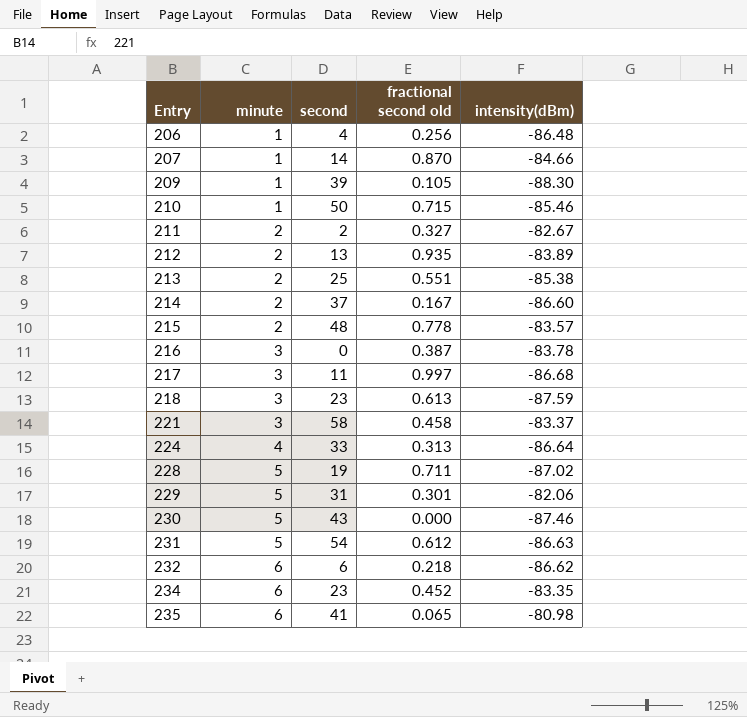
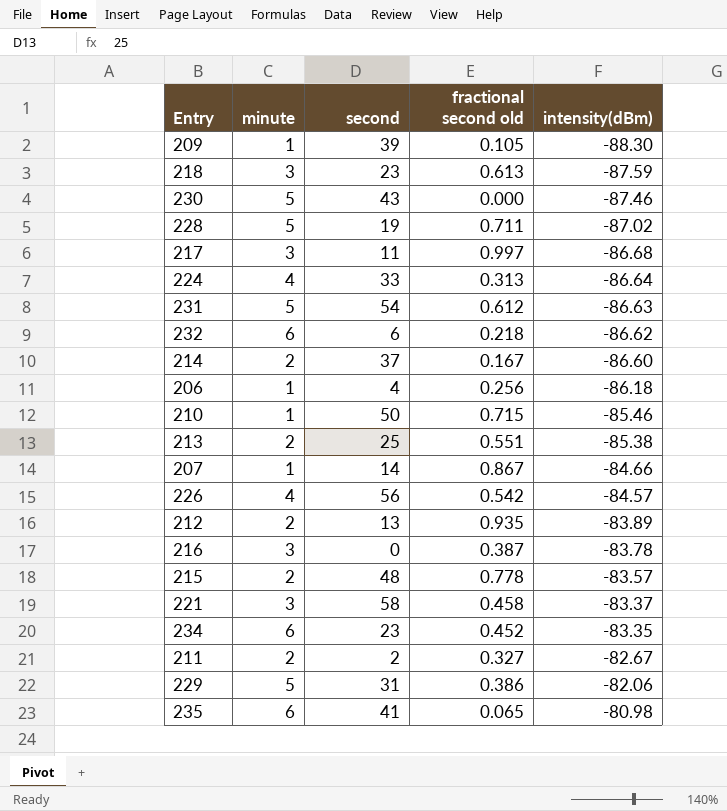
row order: Entry ascending -> intensity(dBm) ascending
206 | intensity(dBm): -86.48 -> -86.18
207 | fractional second old: 0.870 -> 0.867
row 226: none -> 4 | 56 | 0.542 | -84.57
229 | fractional second old: 0.301 -> 0.386

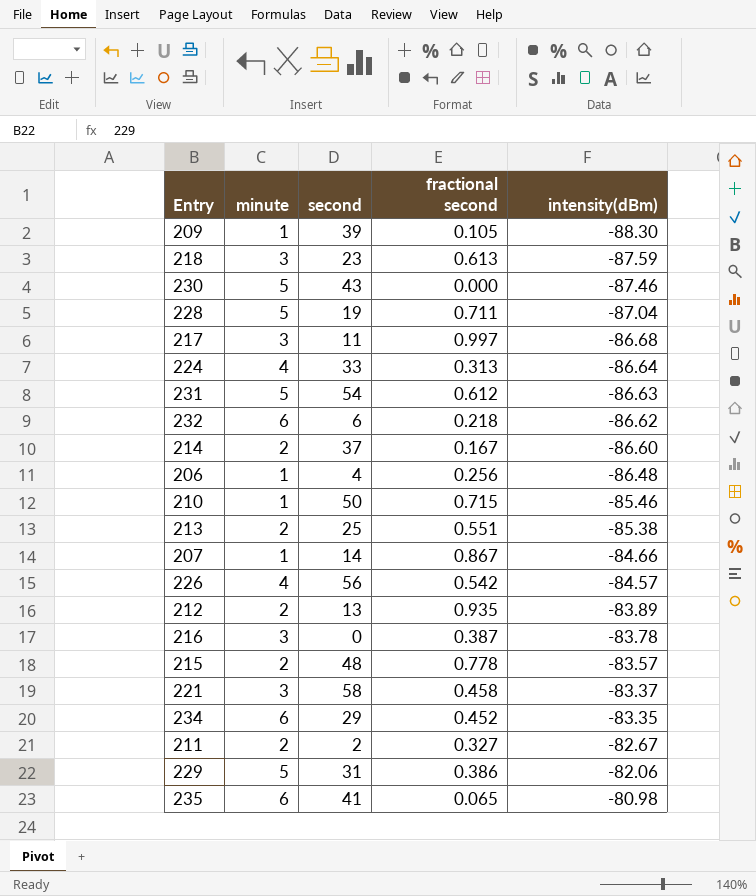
column name: fractional second old -> fractional second
228 | intensity(dBm): -87.02 -> -87.04
206 | intensity(dBm): -86.18 -> -86.48
234 | second: 23 -> 29

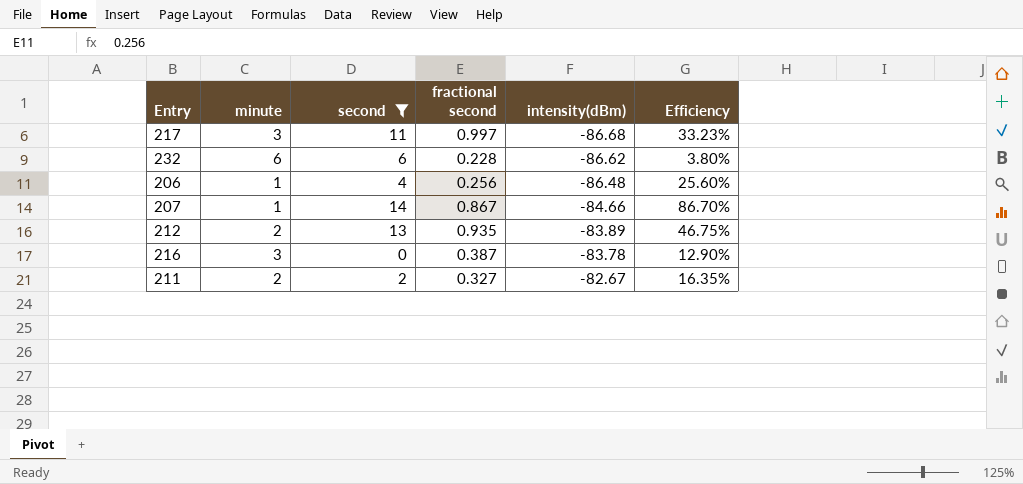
filter: none -> second <= 14
column Efficiency | formula: none -> [fractional second] / [minute]
232 | fractional second: 0.218 -> 0.228

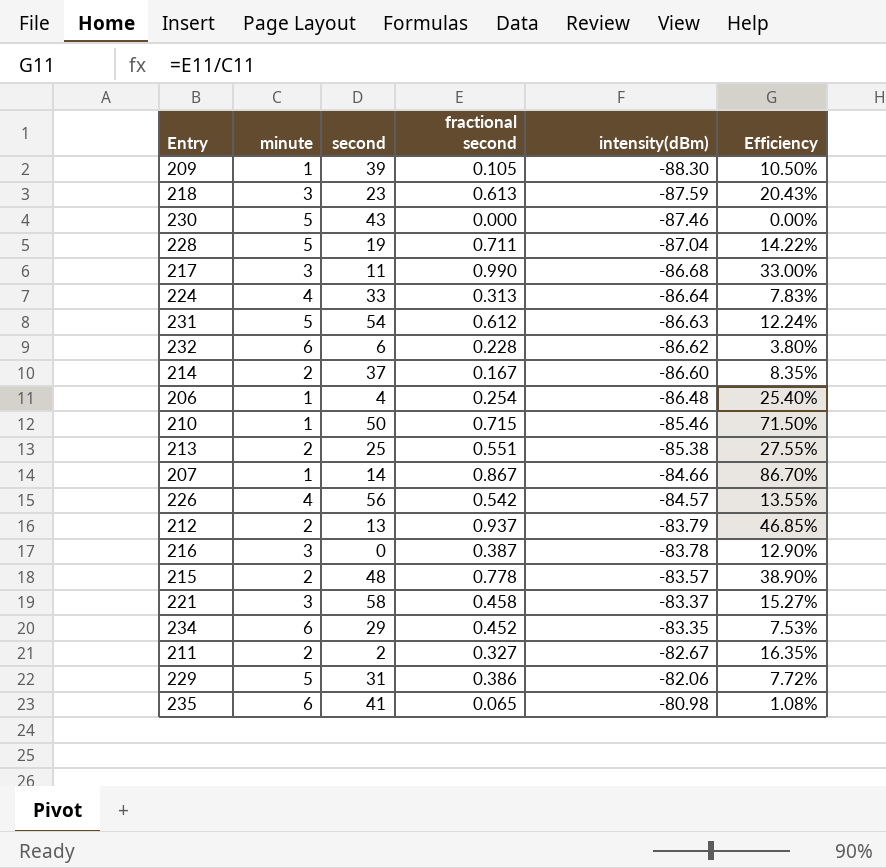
filter: second <= 14 -> none
217 | fractional second: 0.997 -> 0.990
217 | Efficiency: 33.23% -> 33.00%
206 | fractional second: 0.256 -> 0.254
206 | Efficiency: 25.60% -> 25.40%
212 | fractional second: 0.935 -> 0.937
212 | intensity(dBm): -83.89 -> -83.79
212 | Efficiency: 46.75% -> 46.85%

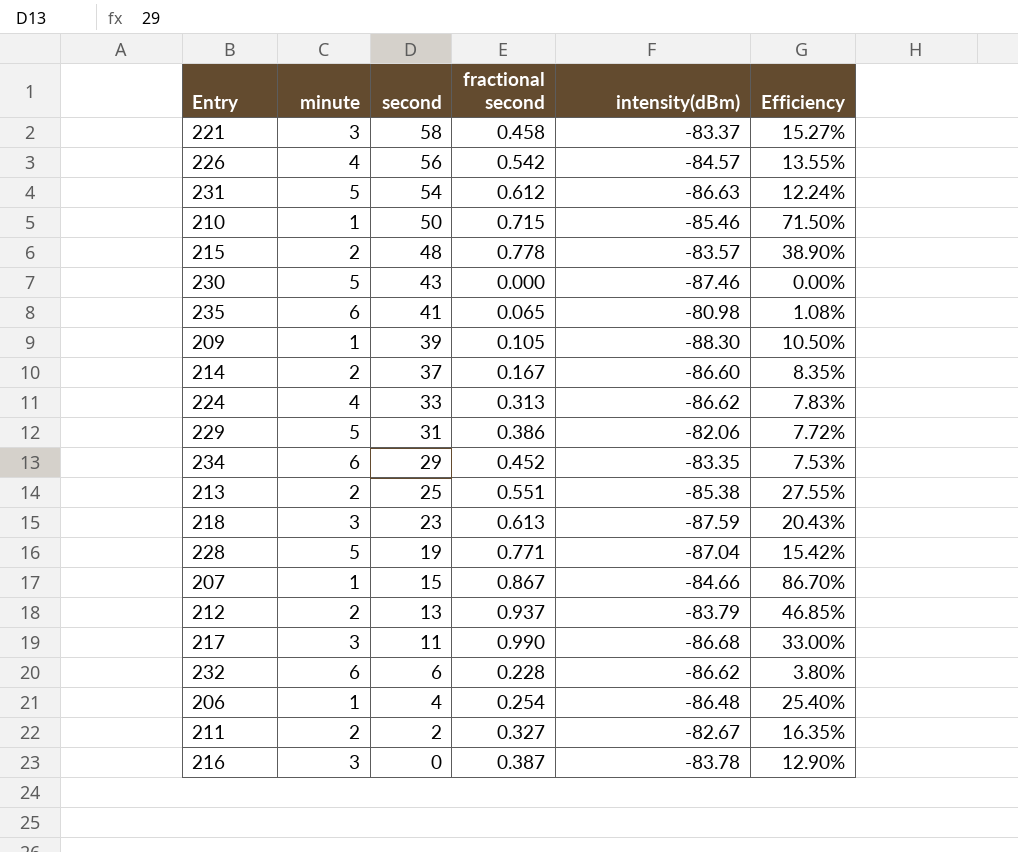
row order: intensity(dBm) ascending -> second descending
224 | intensity(dBm): -86.64 -> -86.62
228 | fractional second: 0.711 -> 0.771
228 | Efficiency: 14.22% -> 15.42%
207 | second: 14 -> 15

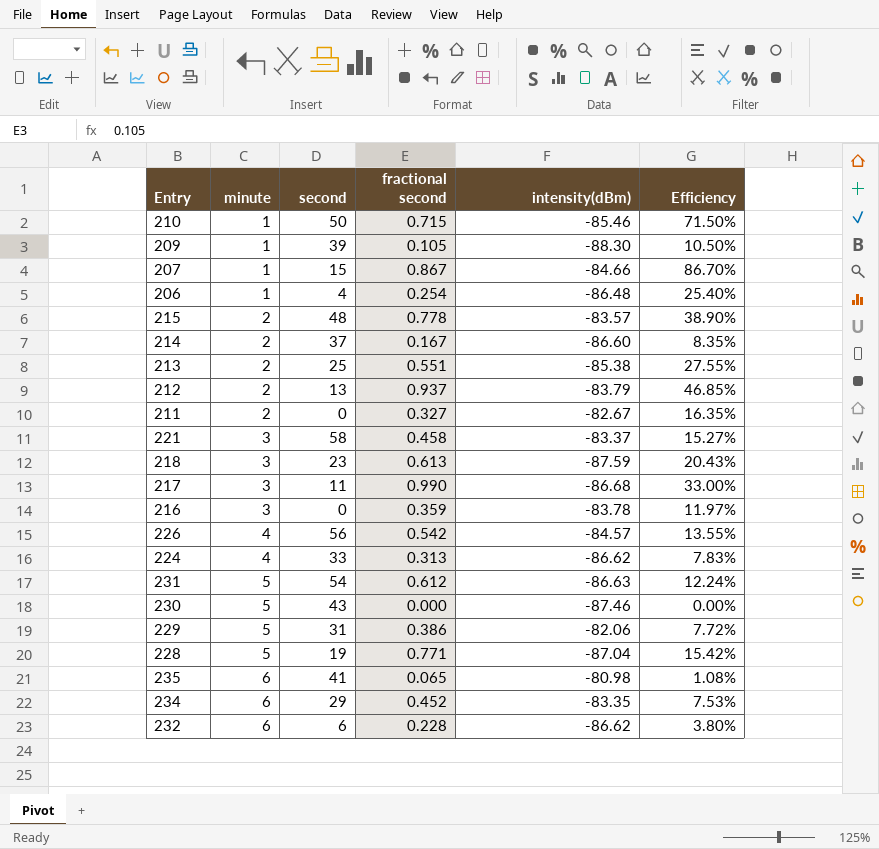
row order: second descending -> minute ascending
211 | second: 2 -> 0
216 | fractional second: 0.387 -> 0.359
216 | Efficiency: 12.90% -> 11.97%

